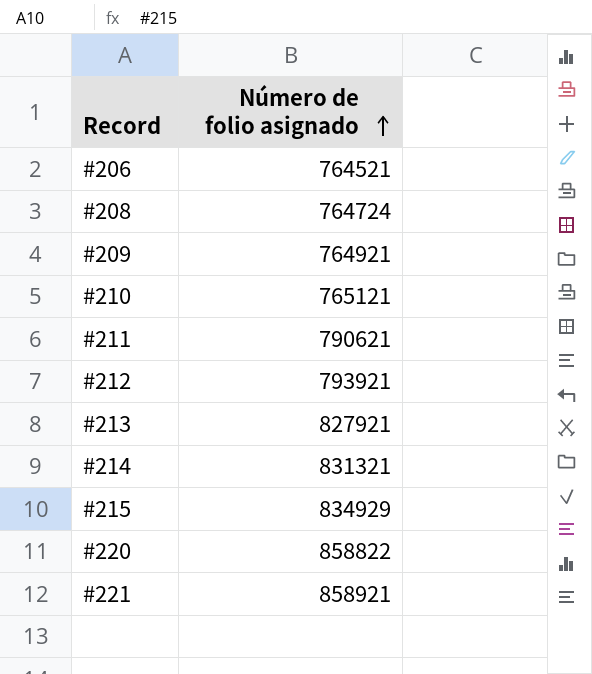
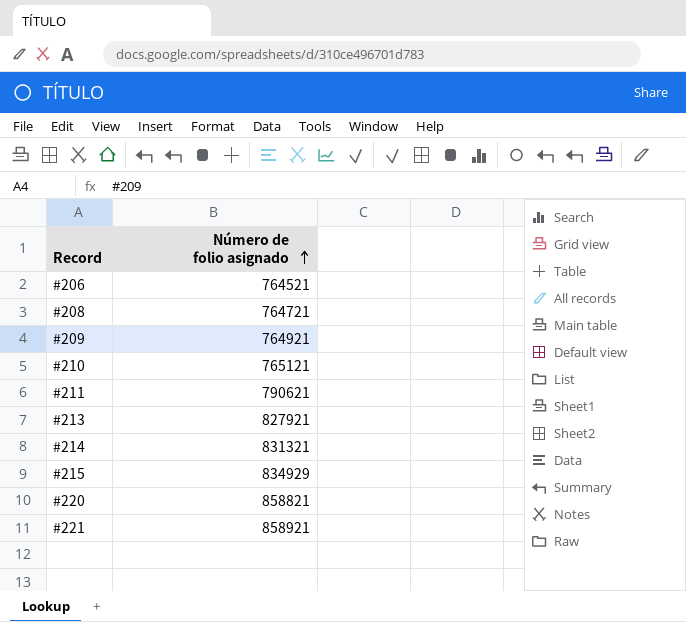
row #212: 793921 -> none
#208 | Número de folio asignado: 764724 -> 764721
#220 | Número de folio asignado: 858822 -> 858821

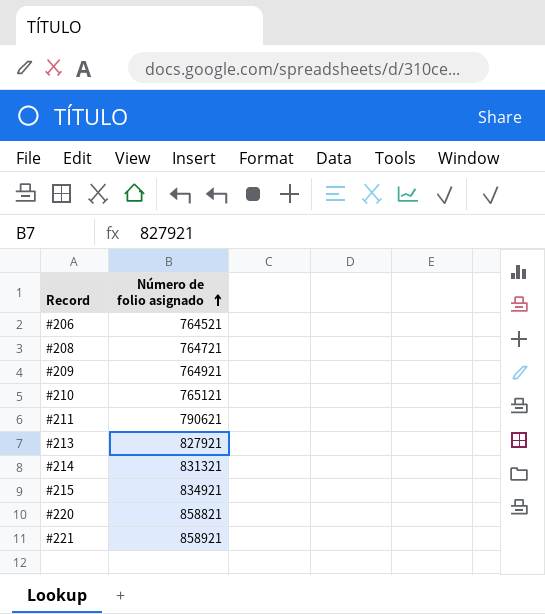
#215 | Número de folio asignado: 834929 -> 834921

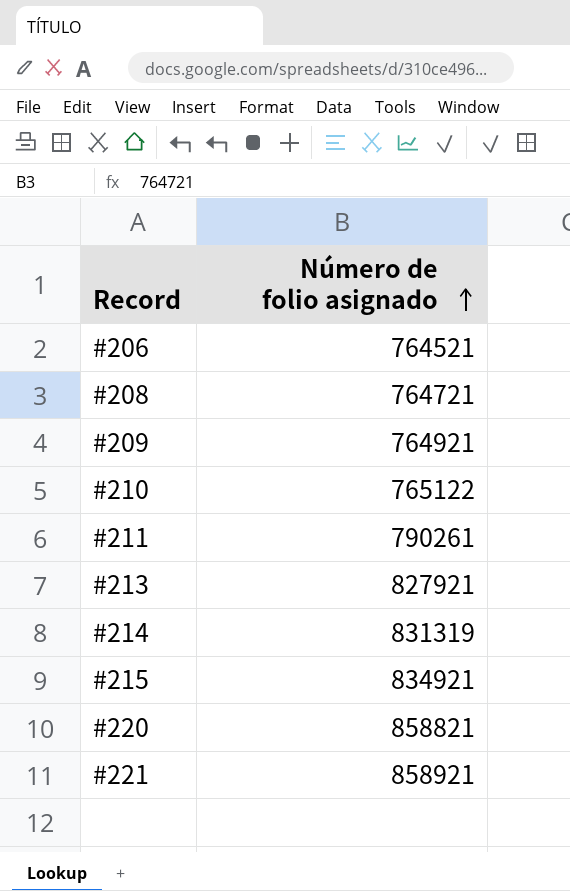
#210 | Número de folio asignado: 765121 -> 765122
#211 | Número de folio asignado: 790621 -> 790261
#214 | Número de folio asignado: 831321 -> 831319

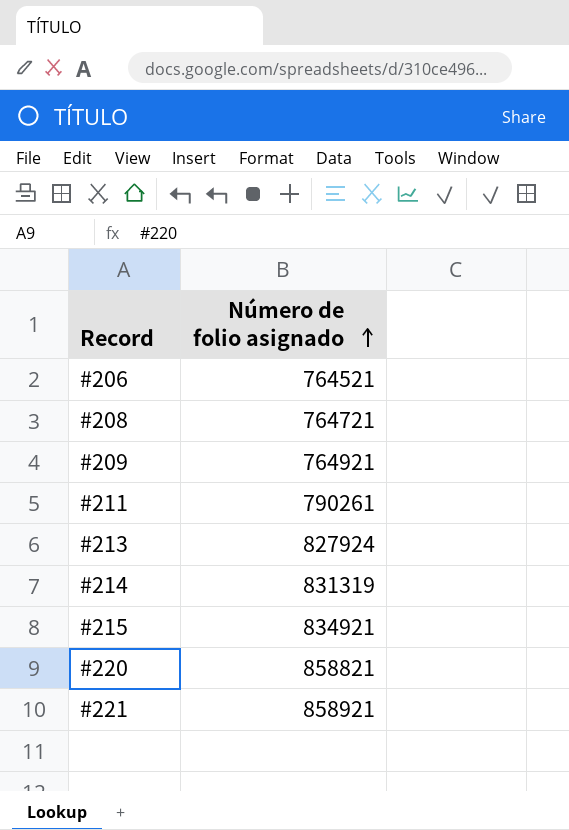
row #210: 765122 -> none
#213 | Número de folio asignado: 827921 -> 827924

